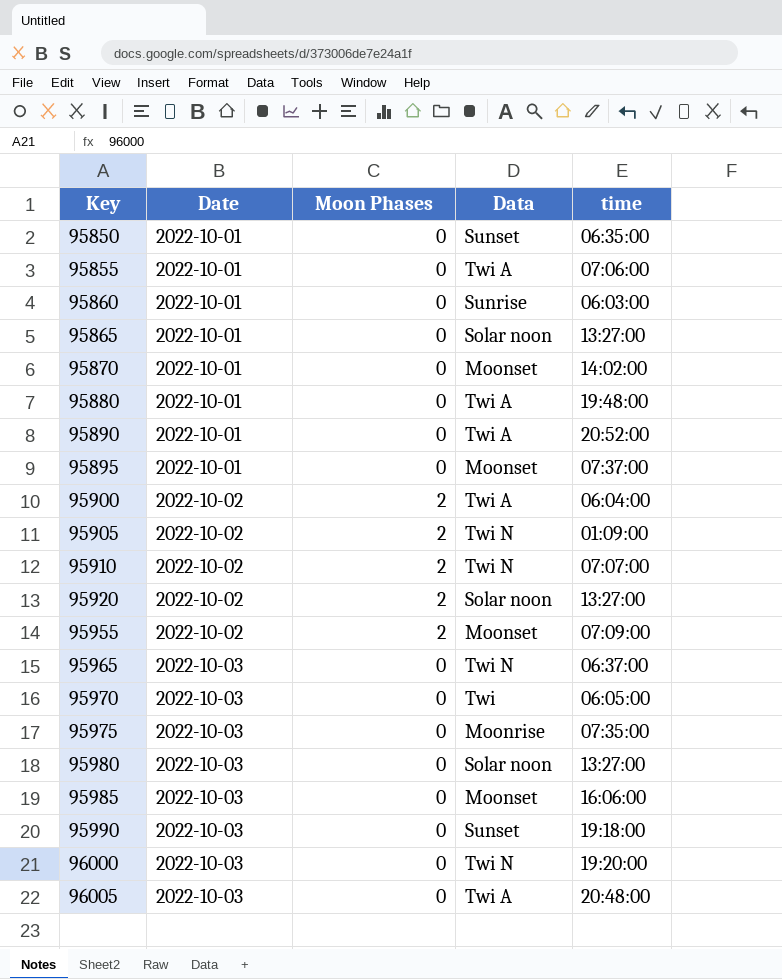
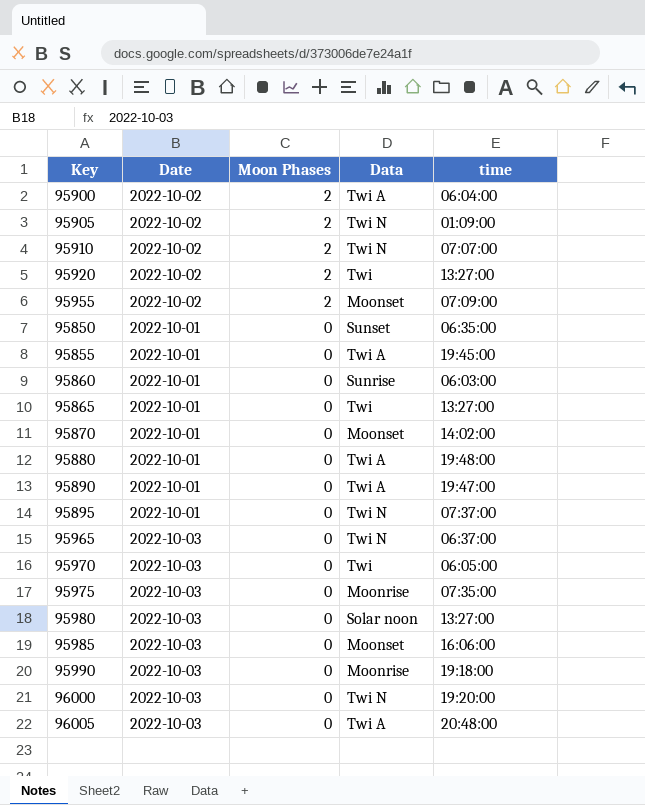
row order: Key ascending -> Moon Phases descending
95920 | Data: Solar noon -> Twi
95855 | time: 07:06:00 -> 19:45:00
95865 | Data: Solar noon -> Twi
95890 | time: 20:52:00 -> 19:47:00
95895 | Data: Moonset -> Twi N
95990 | Data: Sunset -> Moonrise

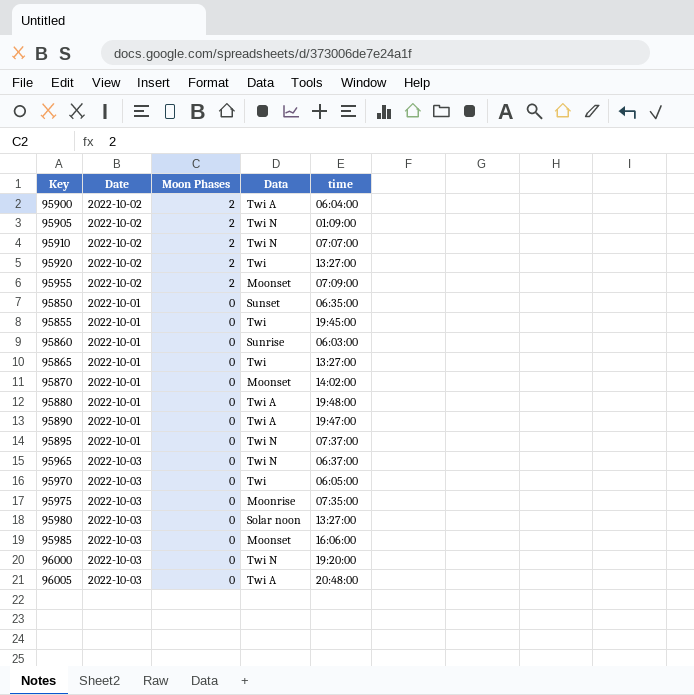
row 95990: 2022-10-03 | 0 | Moonrise | 19:18:00 -> none
95855 | Data: Twi A -> Twi

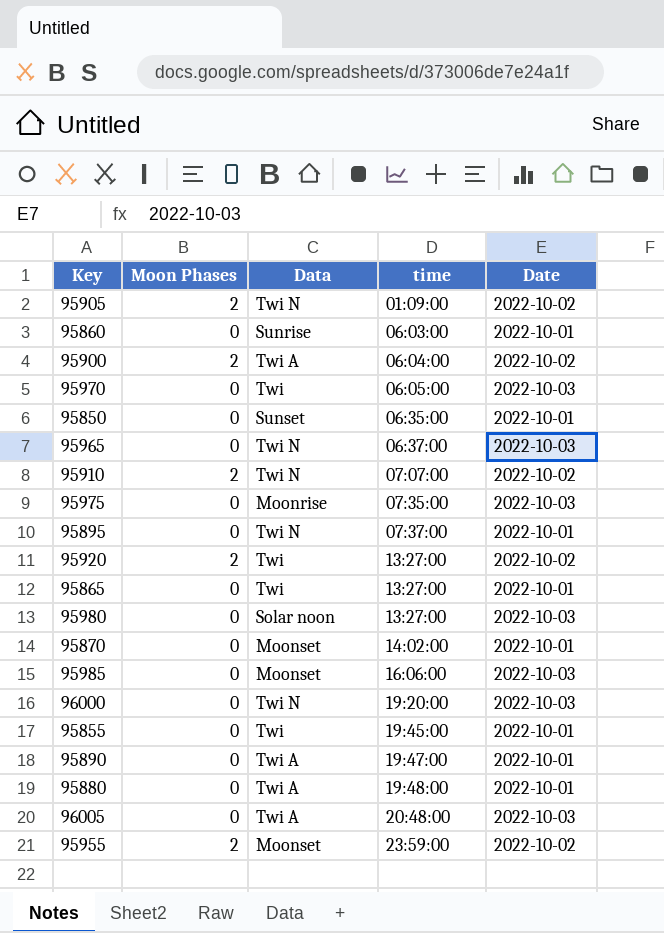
row order: Moon Phases descending -> time ascending
column Date | position: 2 -> 5
95955 | time: 07:09:00 -> 23:59:00

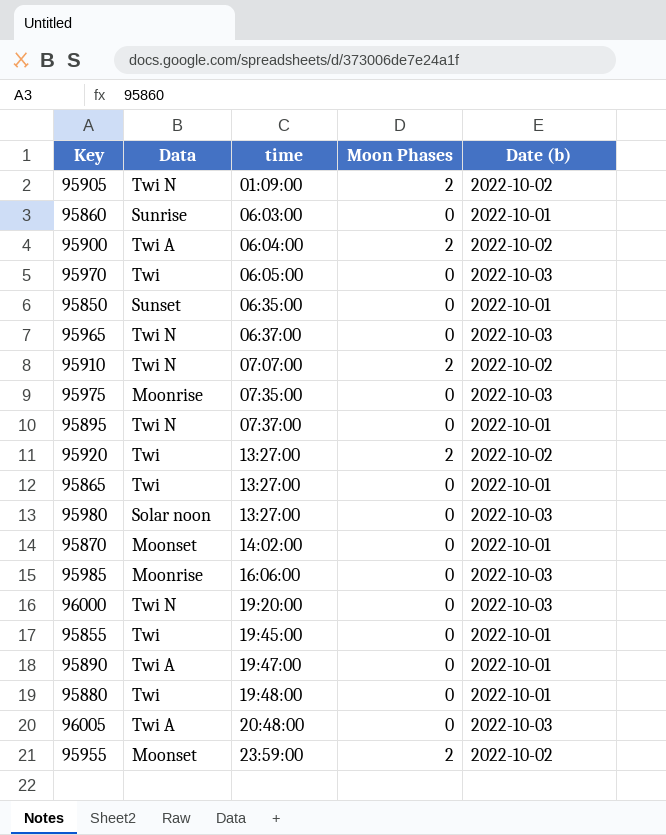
column Moon Phases | position: 2 -> 4
column name: Date -> Date (b)
95985 | Data: Moonset -> Moonrise
95880 | Data: Twi A -> Twi

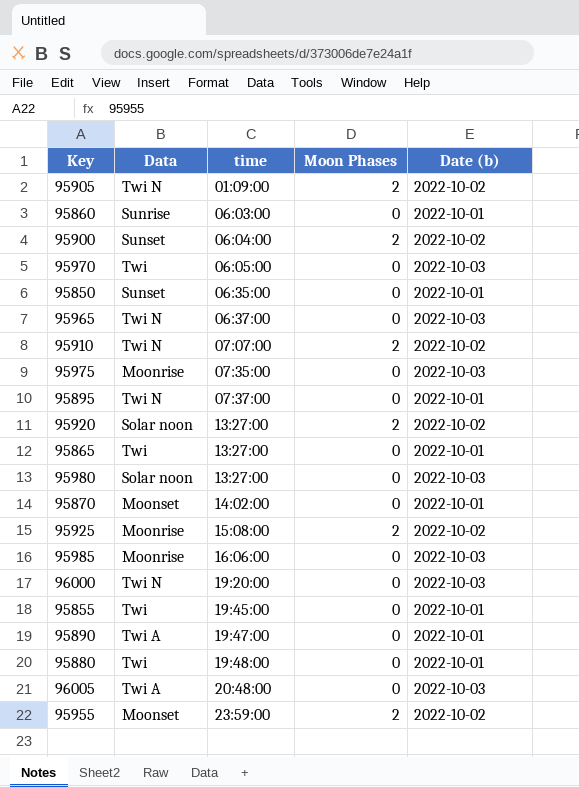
95900 | Data: Twi A -> Sunset
95920 | Data: Twi -> Solar noon
row 95925: none -> Moonrise | 15:08:00 | 2 | 2022-10-02

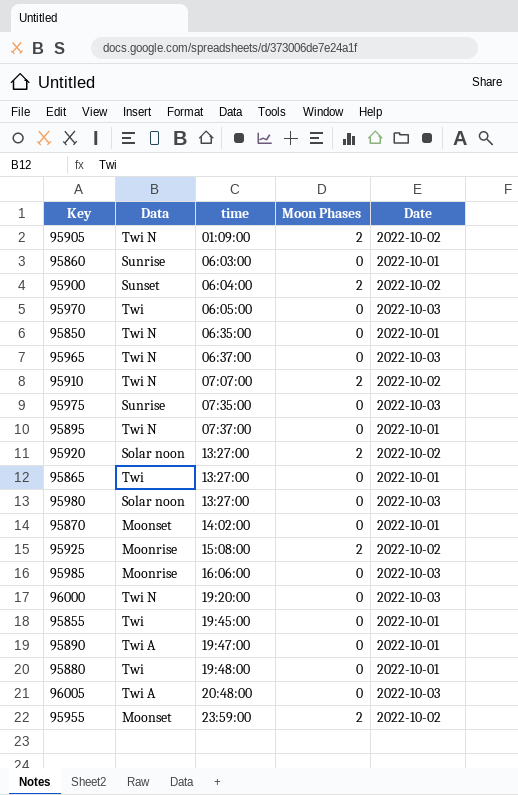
column name: Date (b) -> Date
95850 | Data: Sunset -> Twi N
95975 | Data: Moonrise -> Sunrise

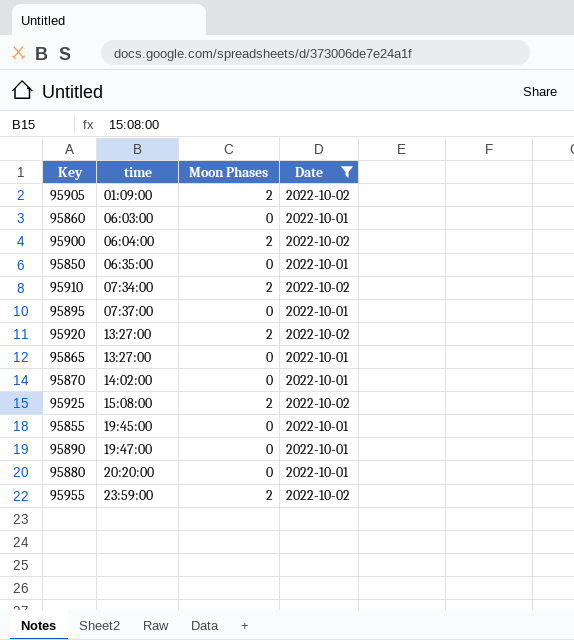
filter: none -> Date != 2022-10-03
column Data | position: 2 -> none
95910 | time: 07:07:00 -> 07:34:00
95880 | time: 19:48:00 -> 20:20:00

